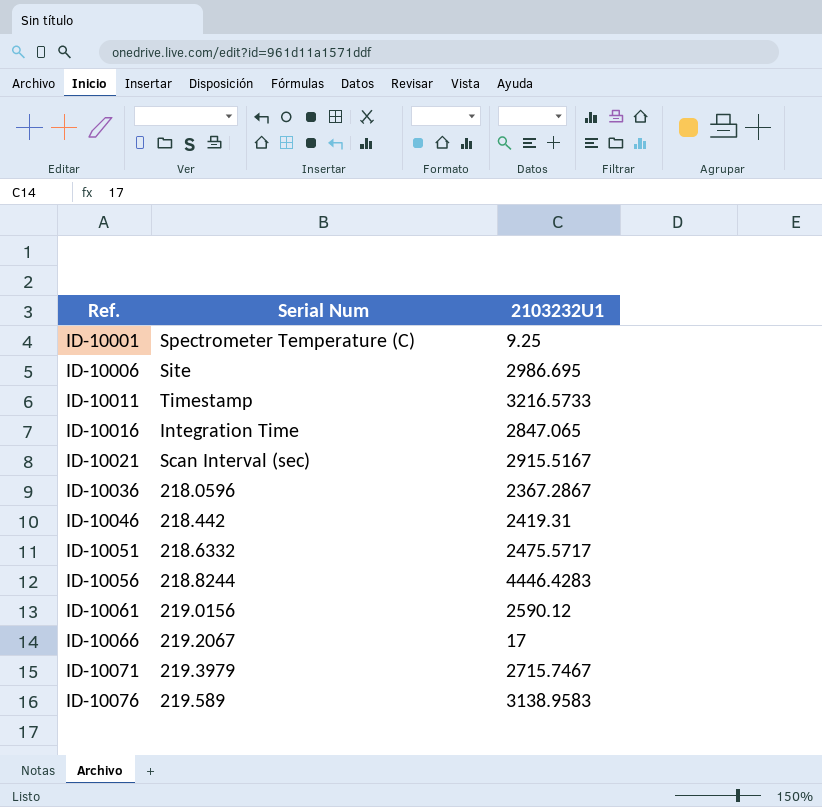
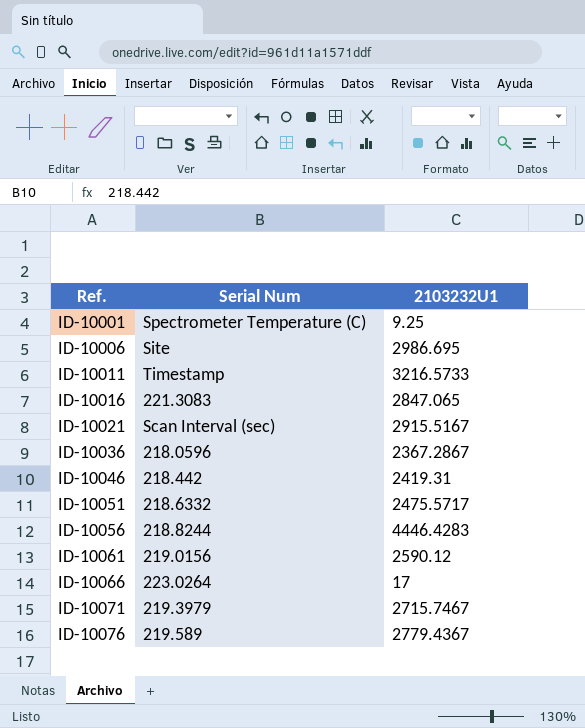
ID-10016 | Serial Num: Integration Time -> 221.3083
ID-10066 | Serial Num: 219.2067 -> 223.0264
ID-10076 | 2103232U1: 3138.9583 -> 2779.4367

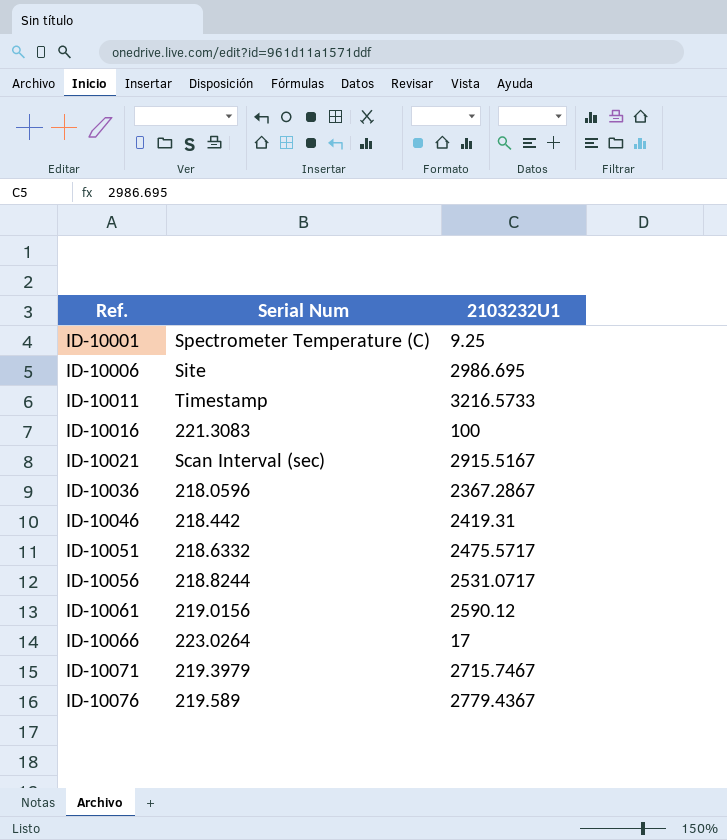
ID-10016 | 2103232U1: 2847.065 -> 100
ID-10056 | 2103232U1: 4446.4283 -> 2531.0717

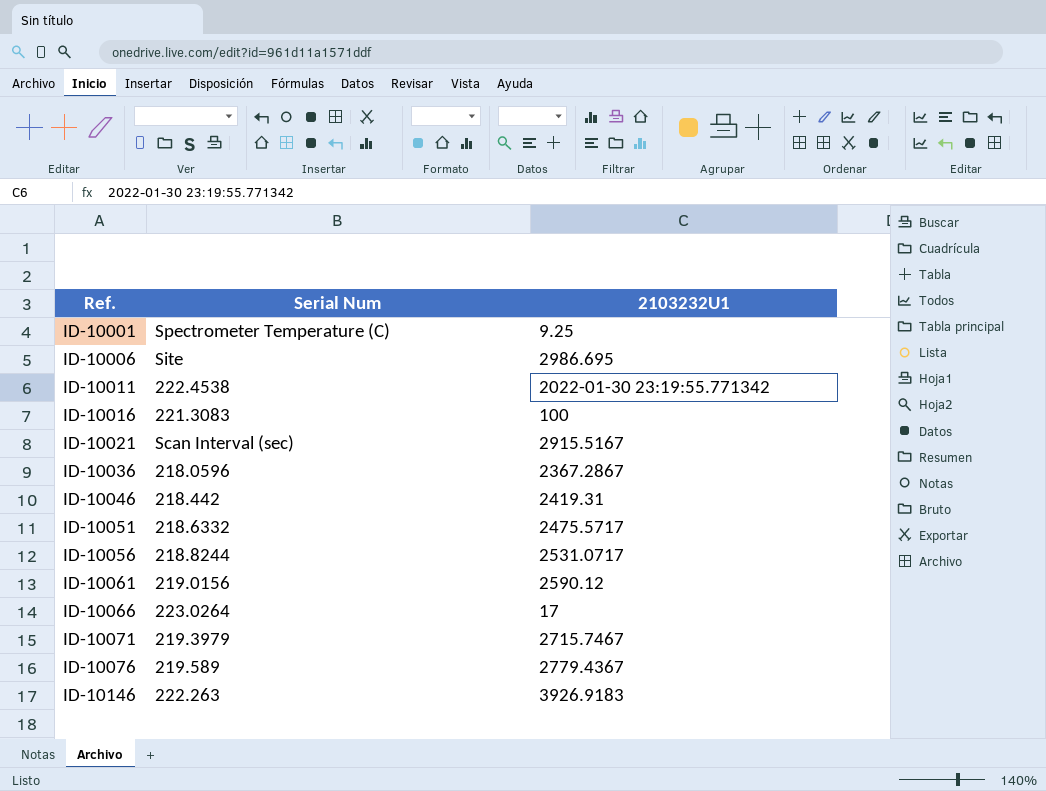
ID-10011 | Serial Num: Timestamp -> 222.4538
ID-10011 | 2103232U1: 3216.5733 -> 2022-01-30 23:19:55.771342
row ID-10146: none -> 222.263 | 3926.9183

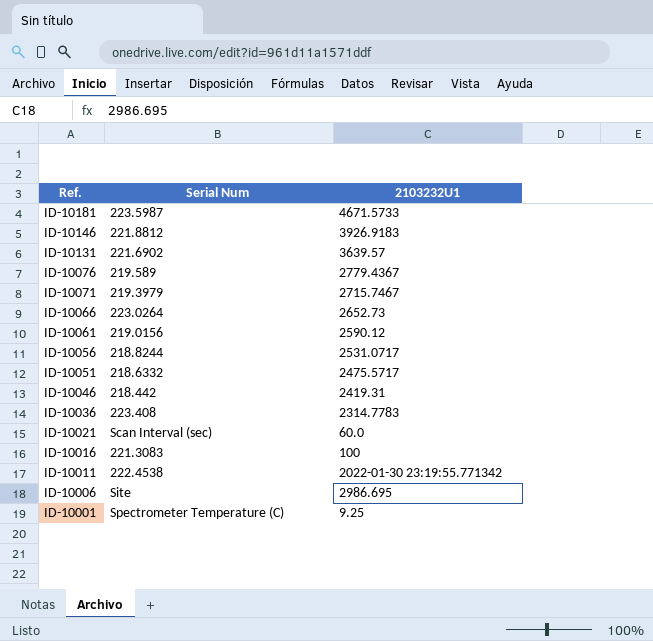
row order: Ref. ascending -> Ref. descending
row ID-10181: none -> 223.5987 | 4671.5733
ID-10146 | Serial Num: 222.263 -> 221.8812
row ID-10131: none -> 221.6902 | 3639.57
ID-10066 | 2103232U1: 17 -> 2652.73
ID-10036 | Serial Num: 218.0596 -> 223.408
ID-10036 | 2103232U1: 2367.2867 -> 2314.7783
ID-10021 | 2103232U1: 2915.5167 -> 60.0

